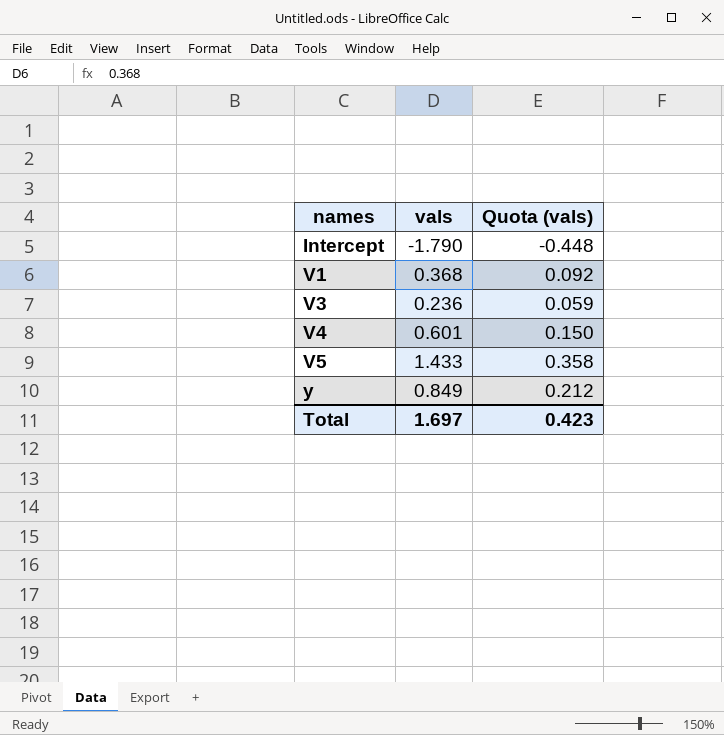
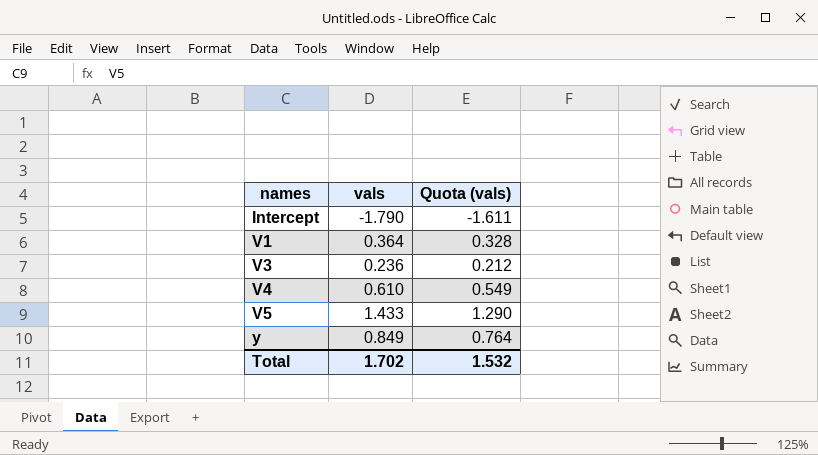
column Quota (vals) | formula: [vals] * 0.25 -> [vals] * 0.9
V1 | vals: 0.368 -> 0.364
V4 | vals: 0.601 -> 0.610
Total | vals: 1.697 -> 1.702
Total | Quota (vals): 0.423 -> 1.532

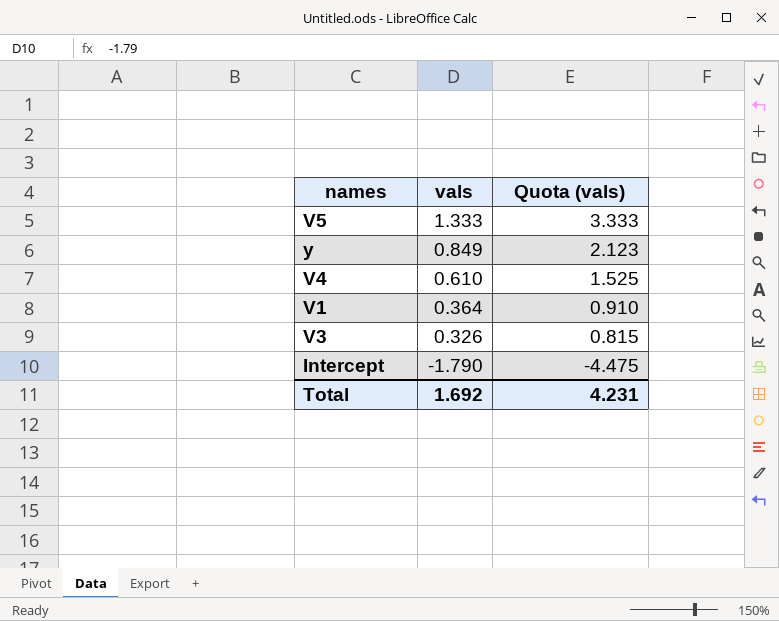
row order: names ascending -> vals descending
column Quota (vals) | formula: [vals] * 0.9 -> [vals] * 2.5
V5 | vals: 1.433 -> 1.333
V3 | vals: 0.236 -> 0.326
Total | vals: 1.702 -> 1.692
Total | Quota (vals): 1.532 -> 4.231

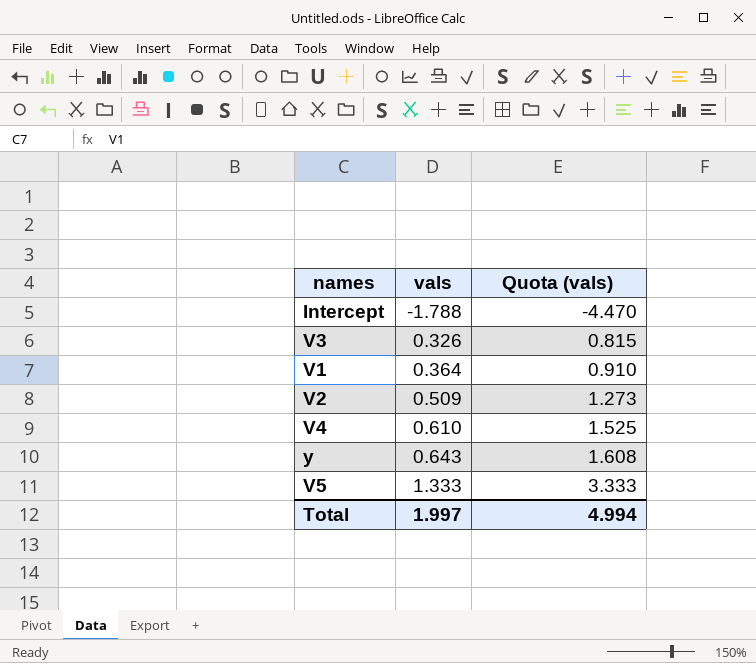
row order: vals descending -> vals ascending
Intercept | vals: -1.790 -> -1.788
Intercept | Quota (vals): -4.475 -> -4.470
row V2: none -> 0.509 | 1.273
y | vals: 0.849 -> 0.643
y | Quota (vals): 2.123 -> 1.608
Total | vals: 1.692 -> 1.997
Total | Quota (vals): 4.231 -> 4.994

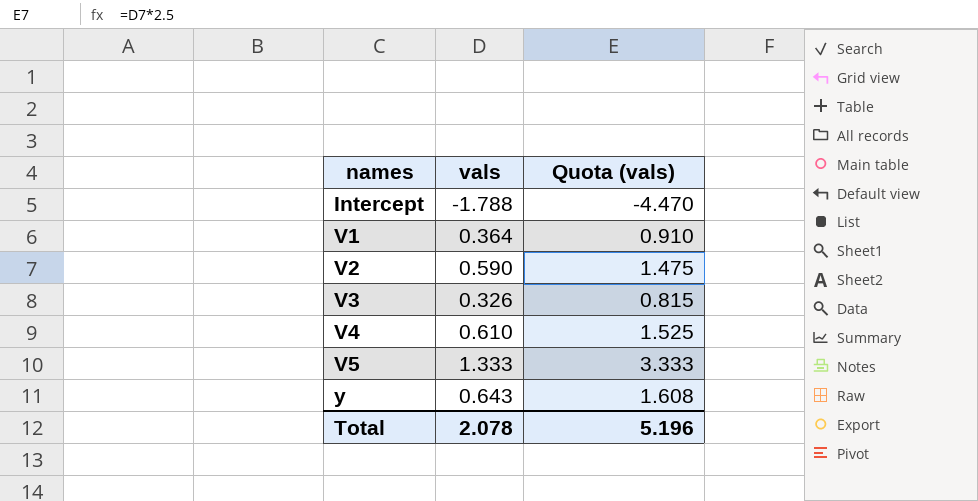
row order: vals ascending -> names ascending
V2 | vals: 0.509 -> 0.590
V2 | Quota (vals): 1.273 -> 1.475
Total | vals: 1.997 -> 2.078
Total | Quota (vals): 4.994 -> 5.196

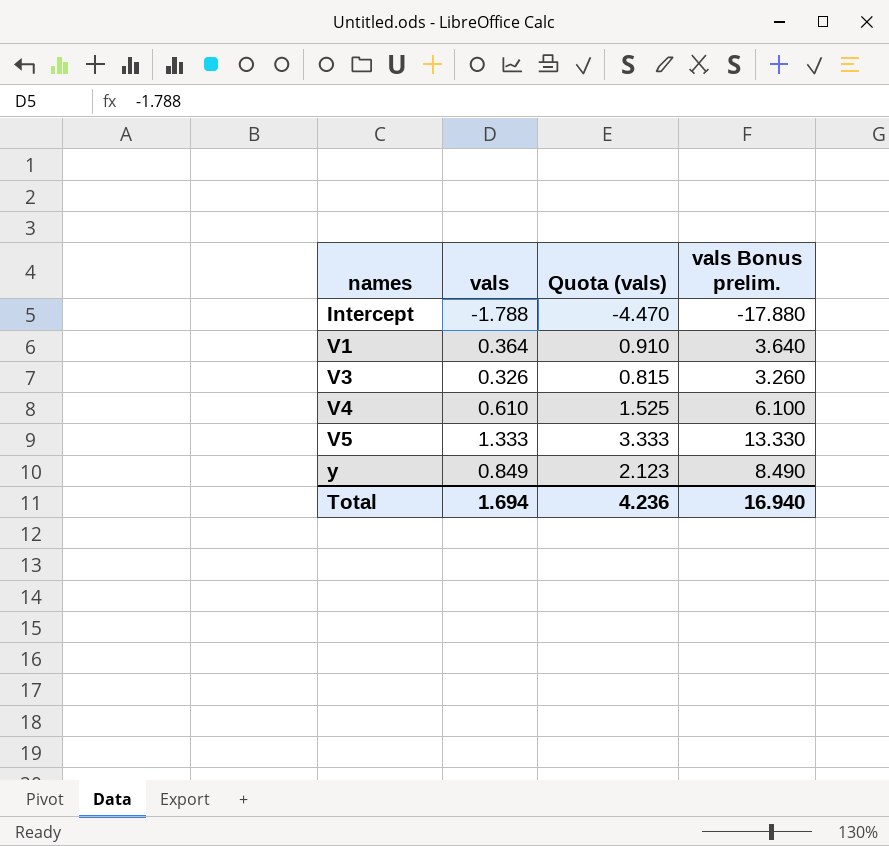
column vals Bonus prelim. | formula: none -> [vals] * 10
row V2: 0.590 | 1.475 -> none
y | vals: 0.643 -> 0.849
y | Quota (vals): 1.608 -> 2.123
Total | vals: 2.078 -> 1.694
Total | Quota (vals): 5.196 -> 4.236

